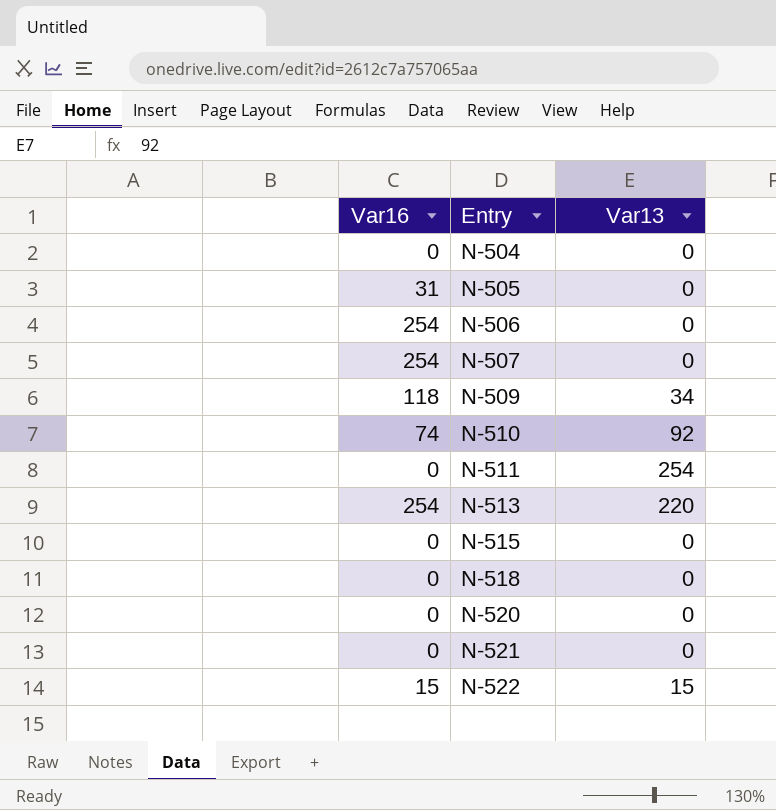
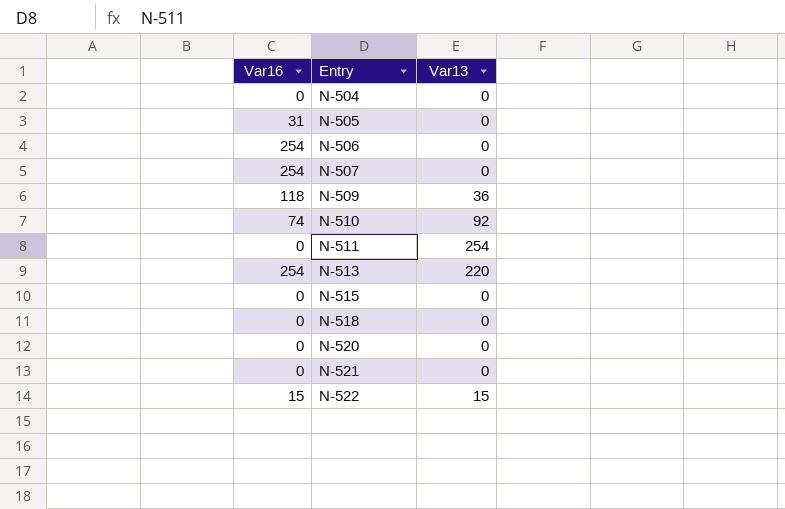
N-509 | Var13: 34 -> 36

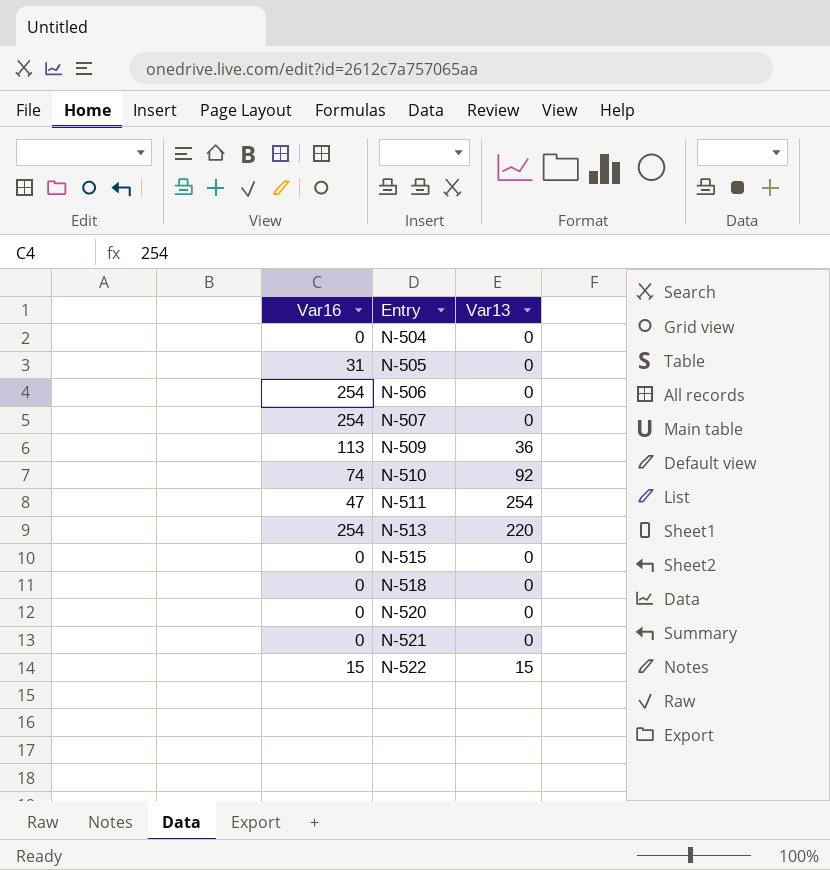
N-509 | Var16: 118 -> 113
N-511 | Var16: 0 -> 47

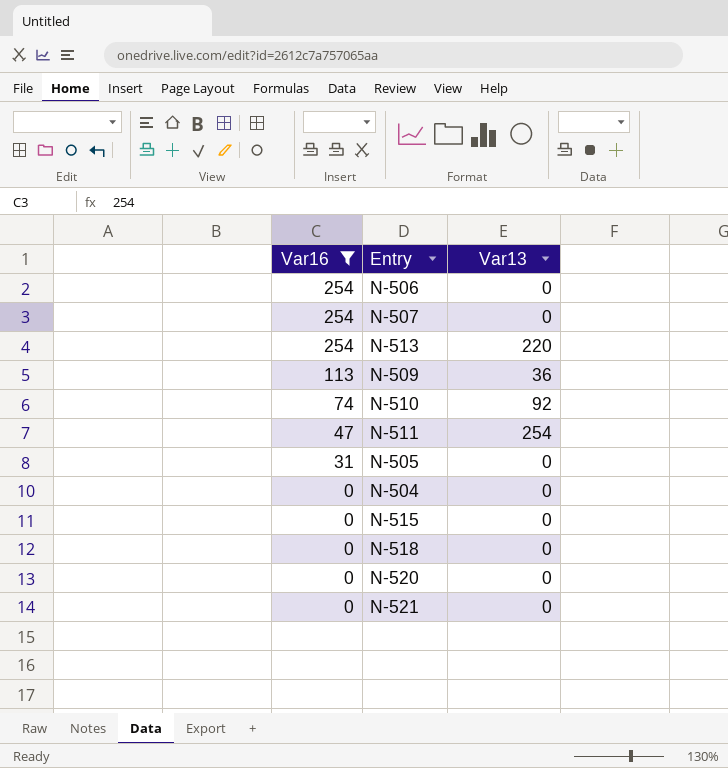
filter: none -> Var16 != 15
row order: Entry ascending -> Var16 descending

